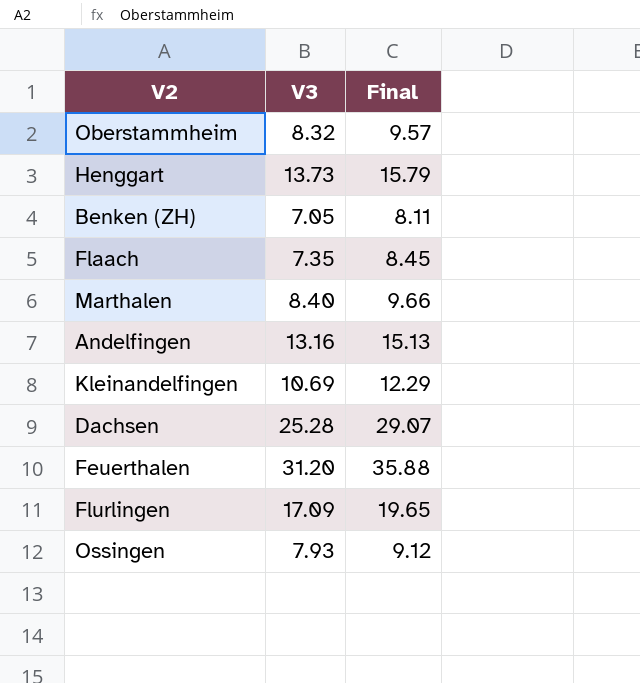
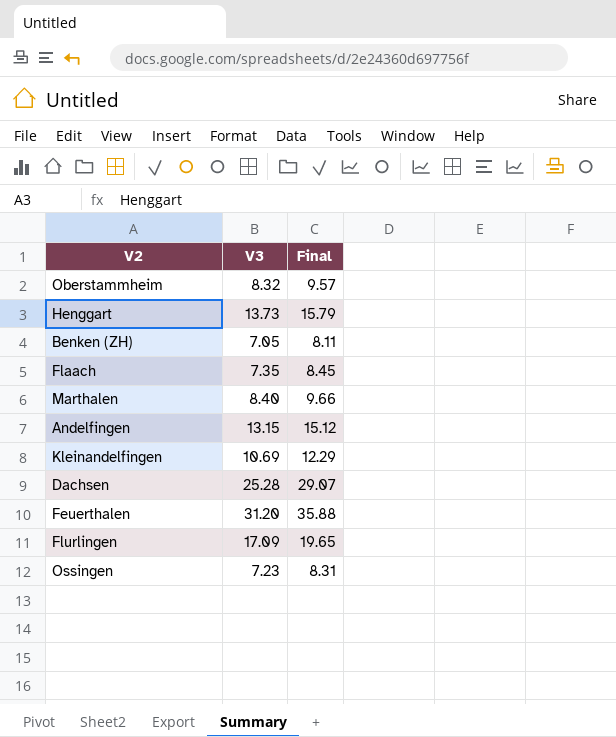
Andelfingen | V3: 13.16 -> 13.15
Andelfingen | Final: 15.13 -> 15.12
Ossingen | V3: 7.93 -> 7.23
Ossingen | Final: 9.12 -> 8.31

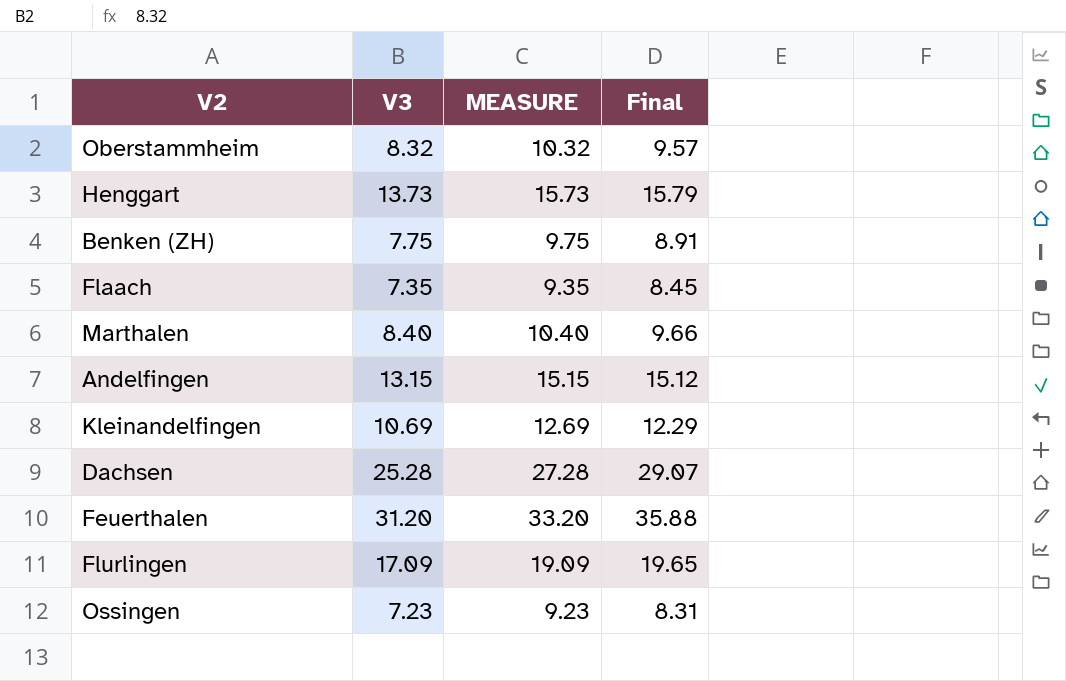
column MEASURE | formula: none -> [V3] + 2
Benken (ZH) | V3: 7.05 -> 7.75
Benken (ZH) | Final: 8.11 -> 8.91

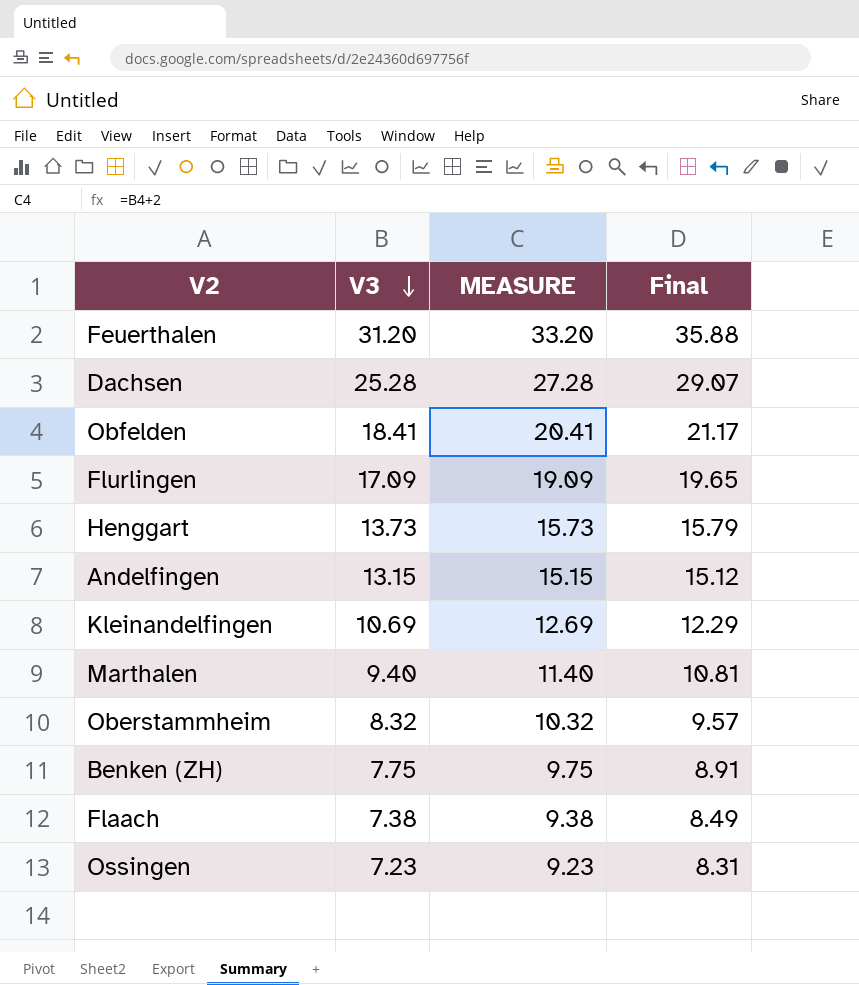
row order: none -> V3 descending
row Obfelden: none -> 18.41 | 20.41 | 21.17
Marthalen | V3: 8.40 -> 9.40
Marthalen | MEASURE: 10.40 -> 11.40
Marthalen | Final: 9.66 -> 10.81
Flaach | V3: 7.35 -> 7.38
Flaach | MEASURE: 9.35 -> 9.38
Flaach | Final: 8.45 -> 8.49

